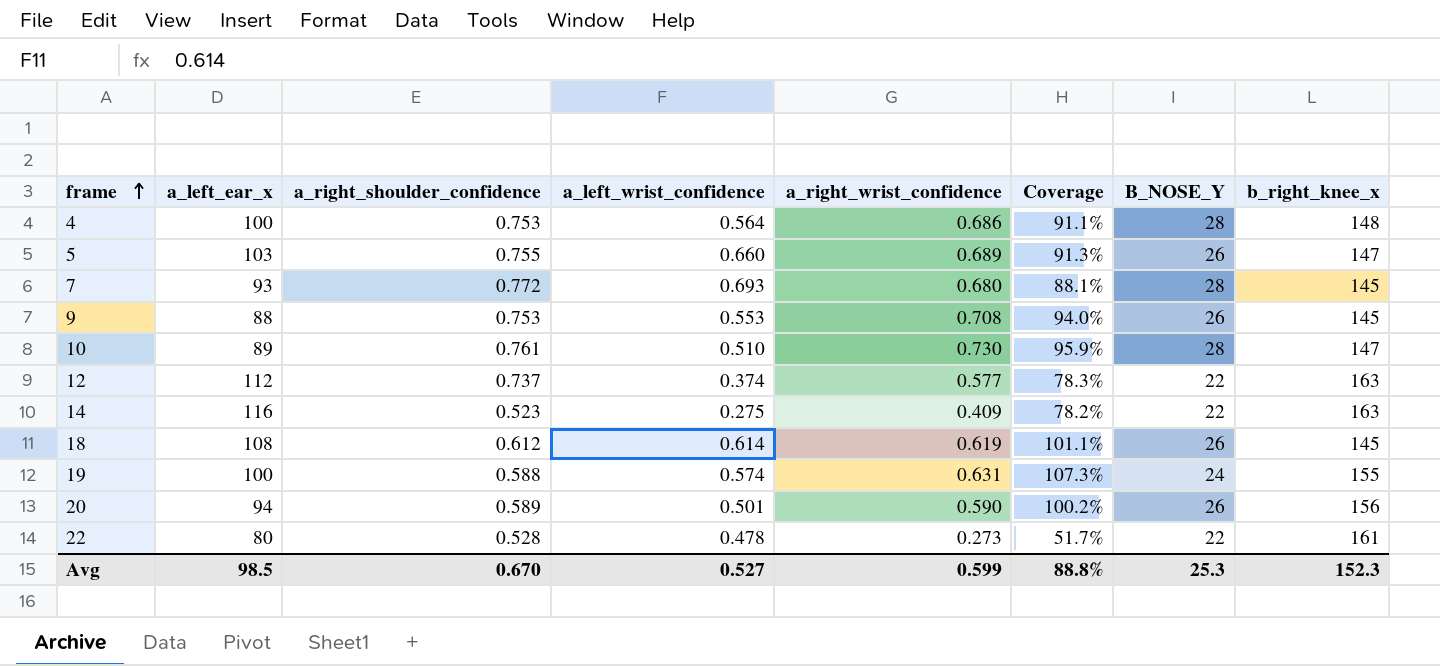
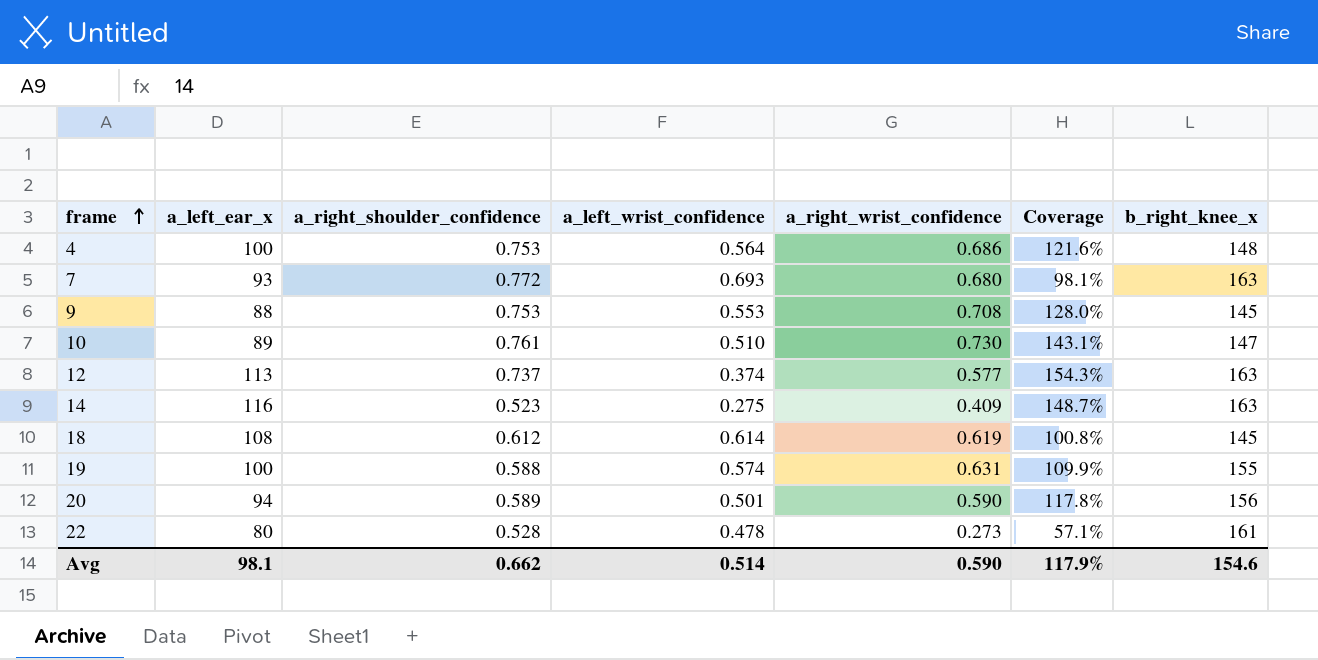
column B_NOSE_Y | position: 7 -> none
column Coverage | formula: [a_right_wrist_confidence] / [a_right_shoulder_confidence] -> [a_right_wrist_confidence] / [a_left_wrist_confidence]
row 5: 103 | 0.755 | 0.660 | 0.689 | 91.3% | 26 | 147 -> none
7 | b_right_knee_x: 145 -> 163
12 | a_left_ear_x: 112 -> 113
Avg | a_left_ear_x: 98.5 -> 98.1
Avg | a_right_shoulder_confidence: 0.670 -> 0.662
Avg | a_left_wrist_confidence: 0.527 -> 0.514
Avg | a_right_wrist_confidence: 0.599 -> 0.590
Avg | Coverage: 88.8% -> 117.9%
Avg | b_right_knee_x: 152.3 -> 154.6

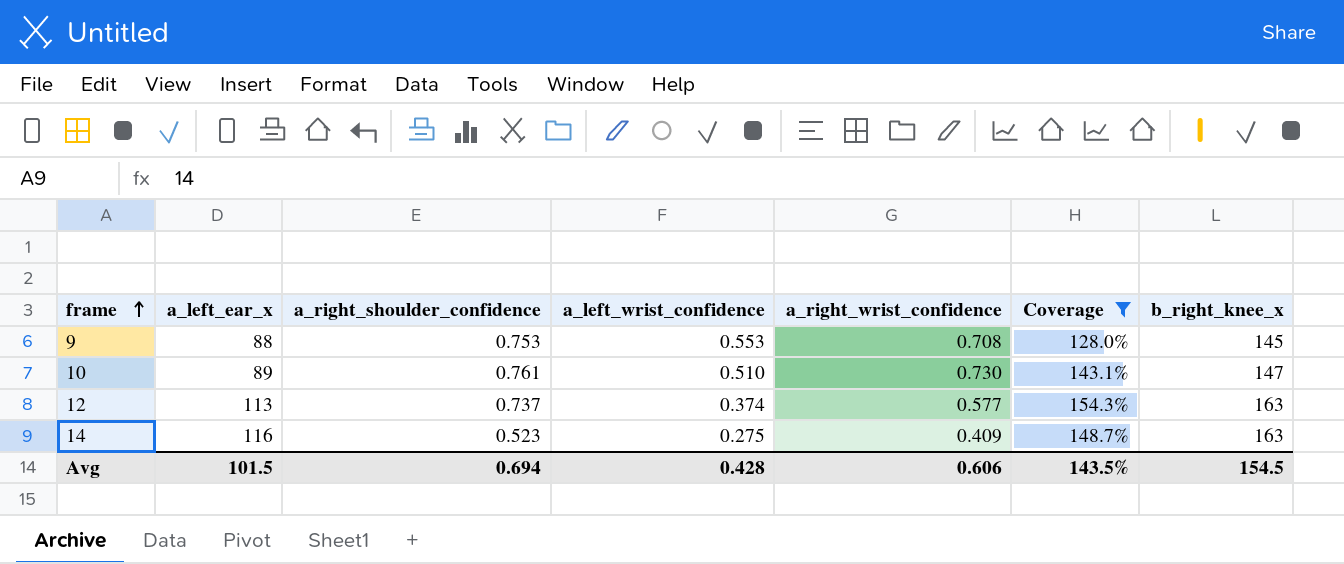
filter: none -> Coverage >= 128.0%
Avg | a_left_ear_x: 98.1 -> 101.5
Avg | a_right_shoulder_confidence: 0.662 -> 0.694
Avg | a_left_wrist_confidence: 0.514 -> 0.428
Avg | a_right_wrist_confidence: 0.590 -> 0.606
Avg | Coverage: 117.9% -> 143.5%
Avg | b_right_knee_x: 154.6 -> 154.5

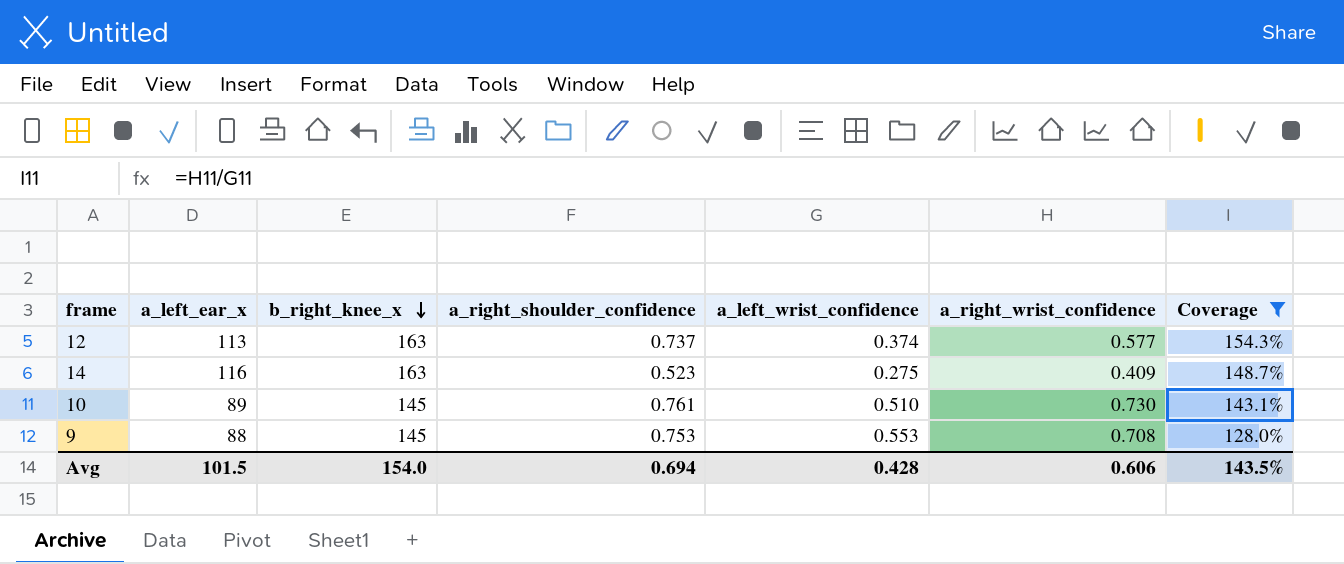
row order: frame ascending -> b_right_knee_x descending
column b_right_knee_x | position: 7 -> 3
10 | b_right_knee_x: 147 -> 145
Avg | b_right_knee_x: 154.5 -> 154.0

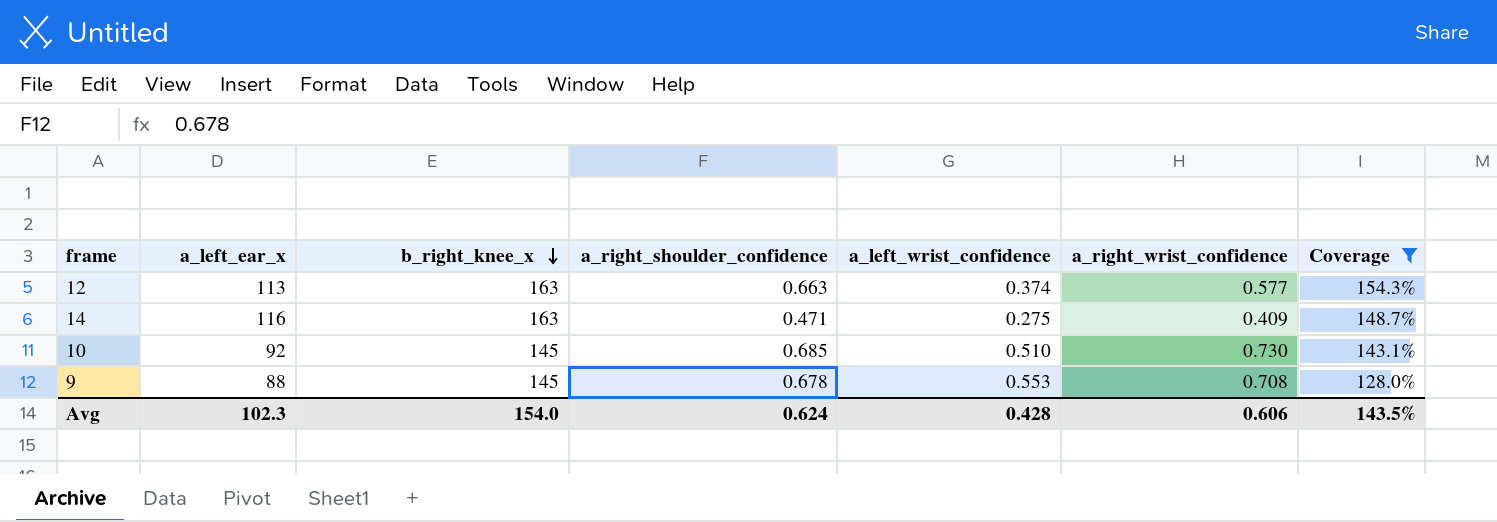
12 | a_right_shoulder_confidence: 0.737 -> 0.663
14 | a_right_shoulder_confidence: 0.523 -> 0.471
10 | a_left_ear_x: 89 -> 92
10 | a_right_shoulder_confidence: 0.761 -> 0.685
9 | a_right_shoulder_confidence: 0.753 -> 0.678
Avg | a_left_ear_x: 101.5 -> 102.3
Avg | a_right_shoulder_confidence: 0.694 -> 0.624

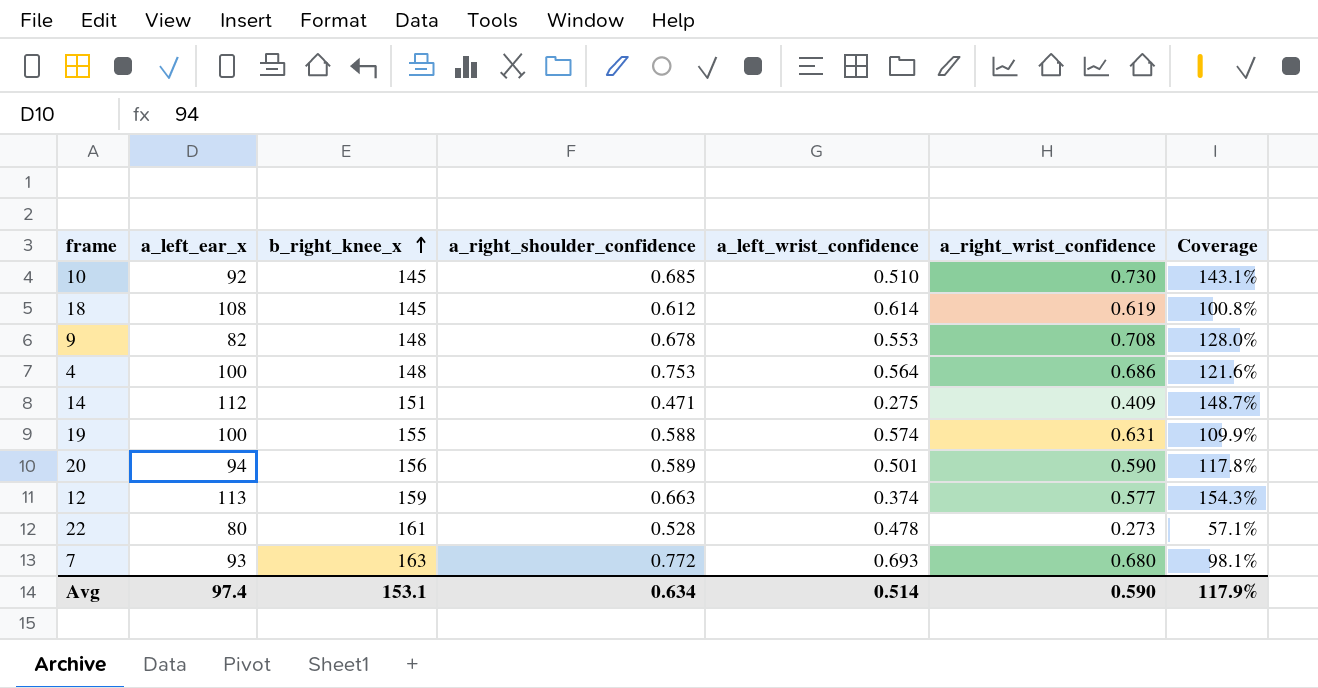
filter: Coverage >= 128.0% -> none
row order: b_right_knee_x descending -> b_right_knee_x ascending
9 | a_left_ear_x: 88 -> 82
9 | b_right_knee_x: 145 -> 148
14 | a_left_ear_x: 116 -> 112
14 | b_right_knee_x: 163 -> 151
12 | b_right_knee_x: 163 -> 159
Avg | a_left_ear_x: 102.3 -> 97.4
Avg | b_right_knee_x: 154.0 -> 153.1
Avg | a_right_shoulder_confidence: 0.624 -> 0.634
Avg | a_left_wrist_confidence: 0.428 -> 0.514
Avg | a_right_wrist_confidence: 0.606 -> 0.590
Avg | Coverage: 143.5% -> 117.9%

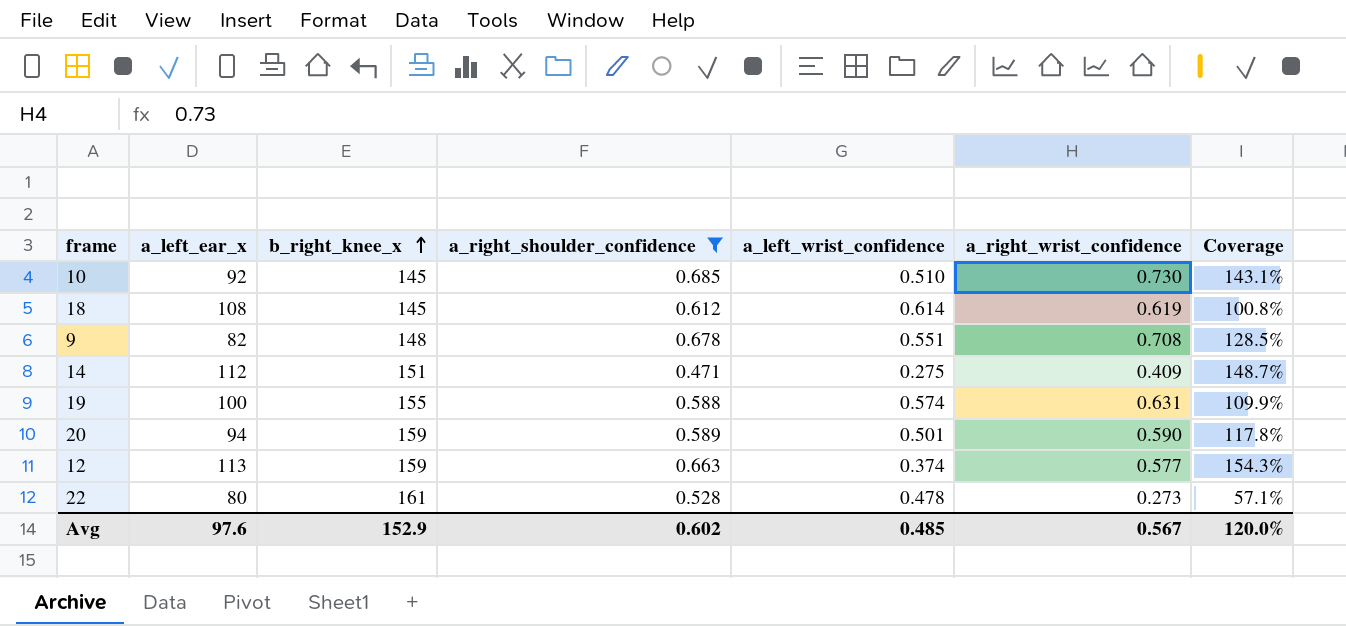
filter: none -> a_right_shoulder_confidence <= 0.685
9 | a_left_wrist_confidence: 0.553 -> 0.551
9 | Coverage: 128.0% -> 128.5%
20 | b_right_knee_x: 156 -> 159
Avg | a_left_ear_x: 97.4 -> 97.6
Avg | b_right_knee_x: 153.1 -> 152.9
Avg | a_right_shoulder_confidence: 0.634 -> 0.602
Avg | a_left_wrist_confidence: 0.514 -> 0.485
Avg | a_right_wrist_confidence: 0.590 -> 0.567
Avg | Coverage: 117.9% -> 120.0%

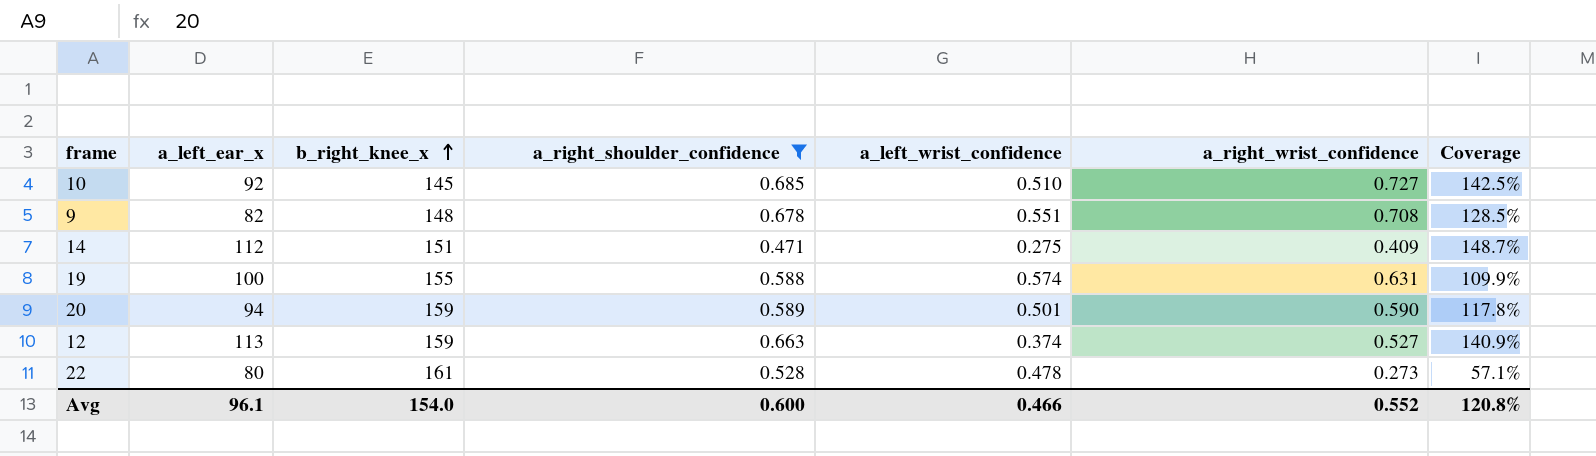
row 18: 108 | 145 | 0.612 | 0.614 | 0.619 | 100.8% -> none
10 | a_right_wrist_confidence: 0.730 -> 0.727
10 | Coverage: 143.1% -> 142.5%
12 | a_right_wrist_confidence: 0.577 -> 0.527
12 | Coverage: 154.3% -> 140.9%
Avg | a_left_ear_x: 97.6 -> 96.1
Avg | b_right_knee_x: 152.9 -> 154.0
Avg | a_right_shoulder_confidence: 0.602 -> 0.600
Avg | a_left_wrist_confidence: 0.485 -> 0.466
Avg | a_right_wrist_confidence: 0.567 -> 0.552
Avg | Coverage: 120.0% -> 120.8%

